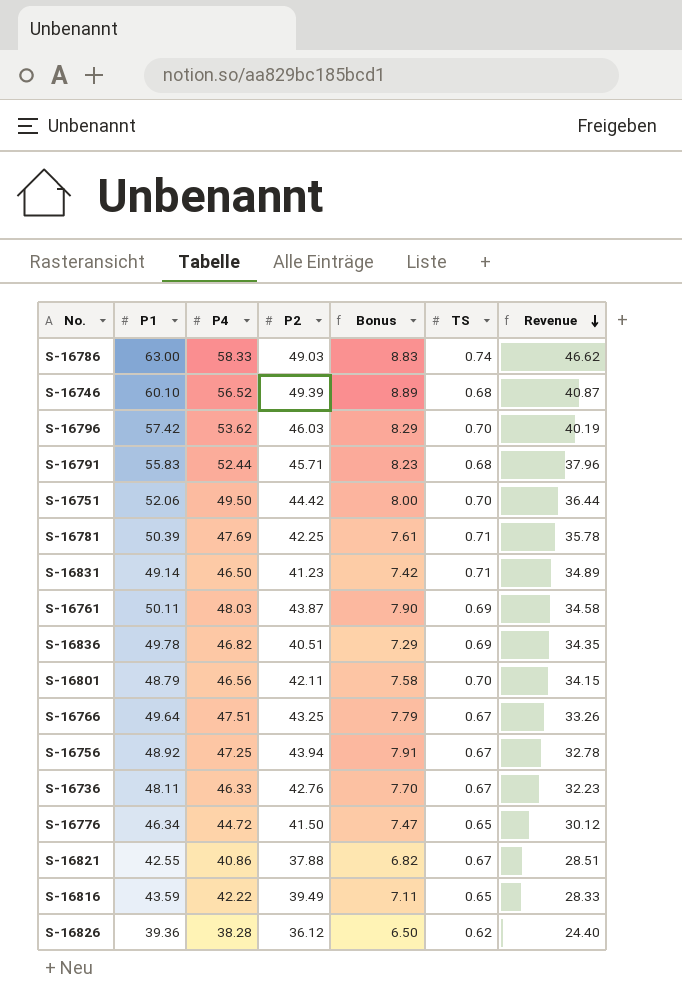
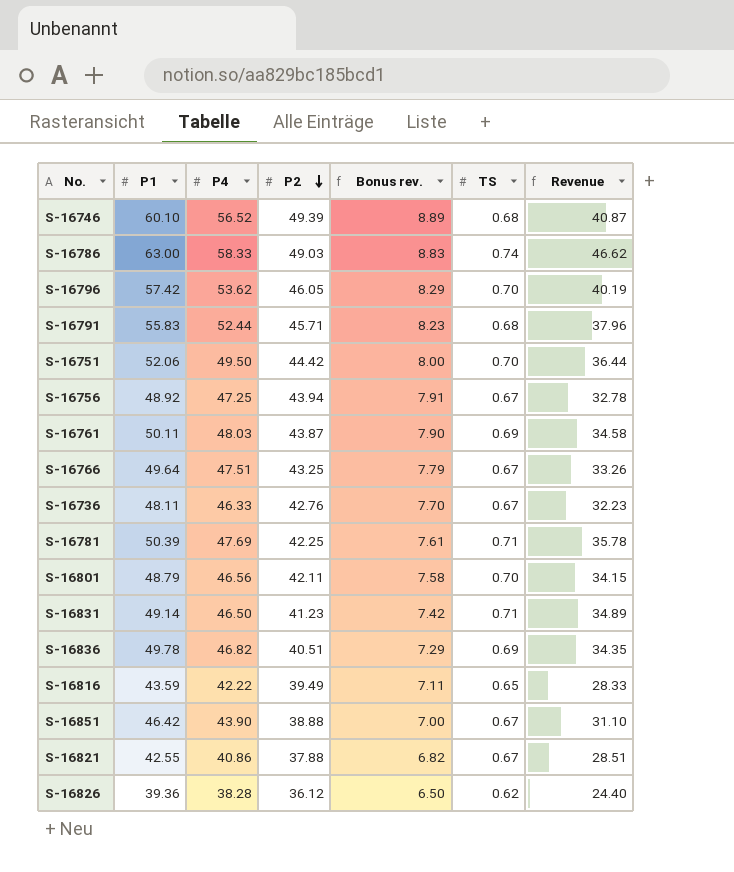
row order: Revenue descending -> P2 descending
column name: Bonus -> Bonus rev.
row S-16776: 46.34 | 44.72 | 41.50 | 7.47 | 0.65 | 30.12 -> none
S-16796 | P2: 46.03 -> 46.05
row S-16851: none -> 46.42 | 43.90 | 38.88 | 7.00 | 0.67 | 31.10

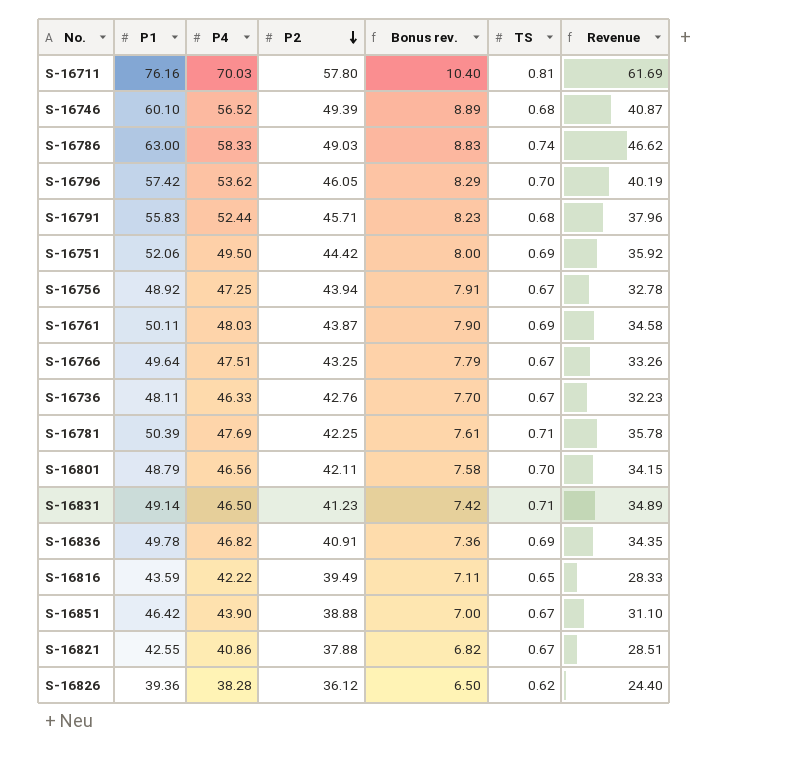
row S-16711: none -> 76.16 | 70.03 | 57.80 | 10.40 | 0.81 | 61.69
S-16751 | TS: 0.70 -> 0.69
S-16751 | Revenue: 36.44 -> 35.92
S-16836 | P2: 40.51 -> 40.91
S-16836 | Bonus rev.: 7.29 -> 7.36

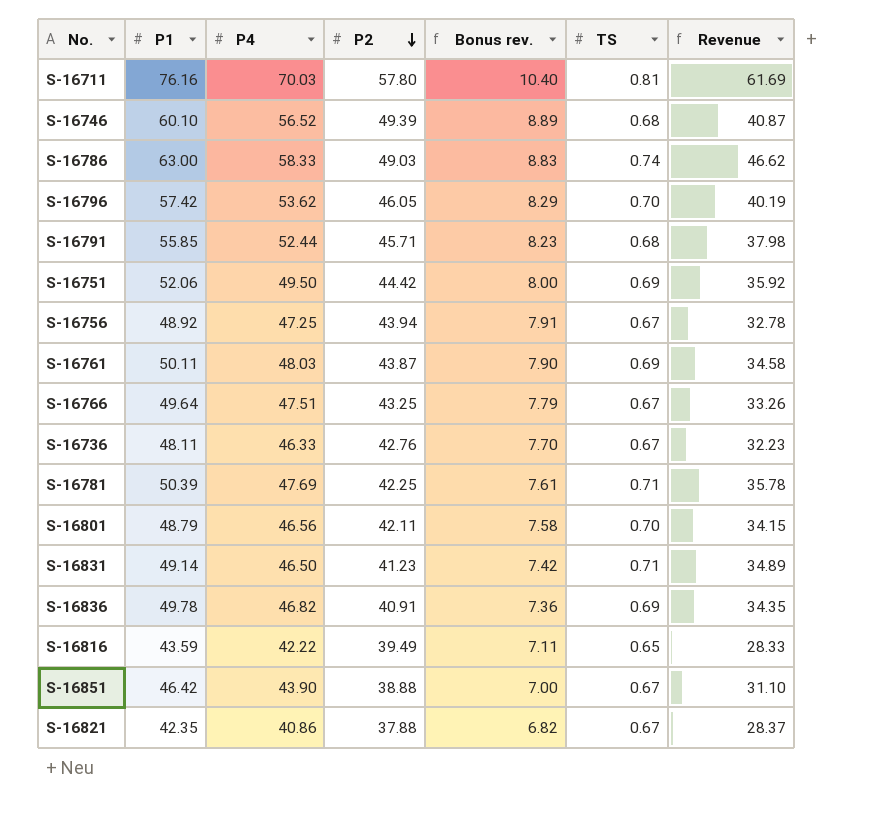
row S-16826: 39.36 | 38.28 | 36.12 | 6.50 | 0.62 | 24.40 -> none
S-16791 | P1: 55.83 -> 55.85
S-16791 | Revenue: 37.96 -> 37.98
S-16821 | P1: 42.55 -> 42.35
S-16821 | Revenue: 28.51 -> 28.37

